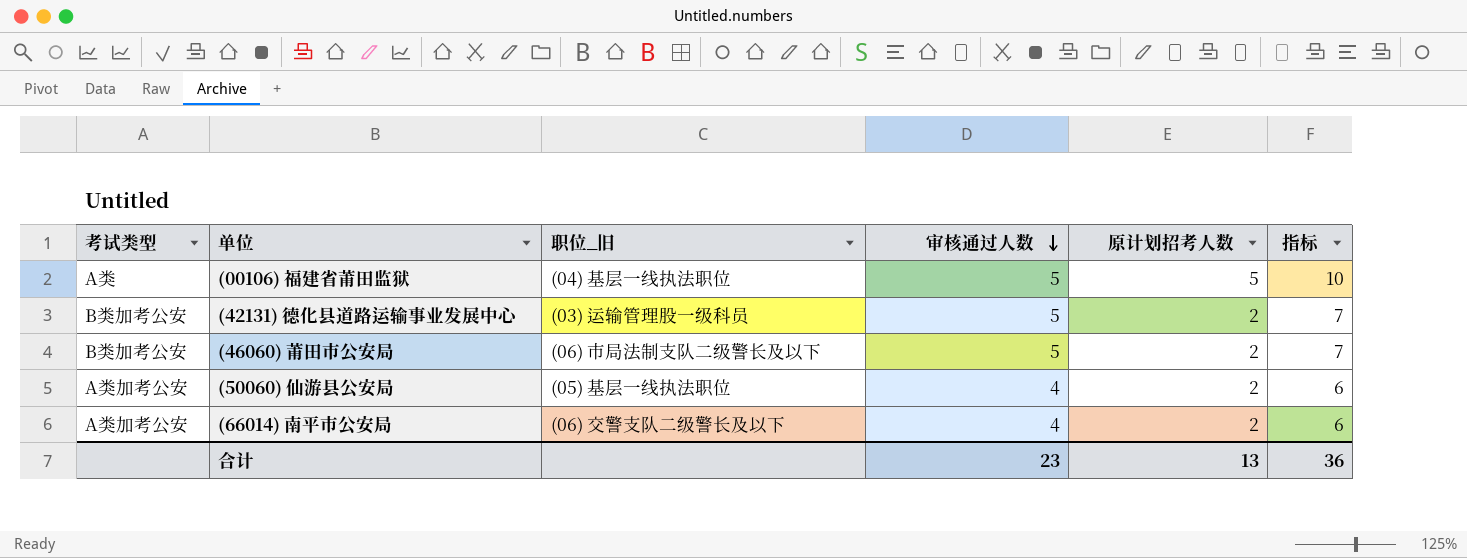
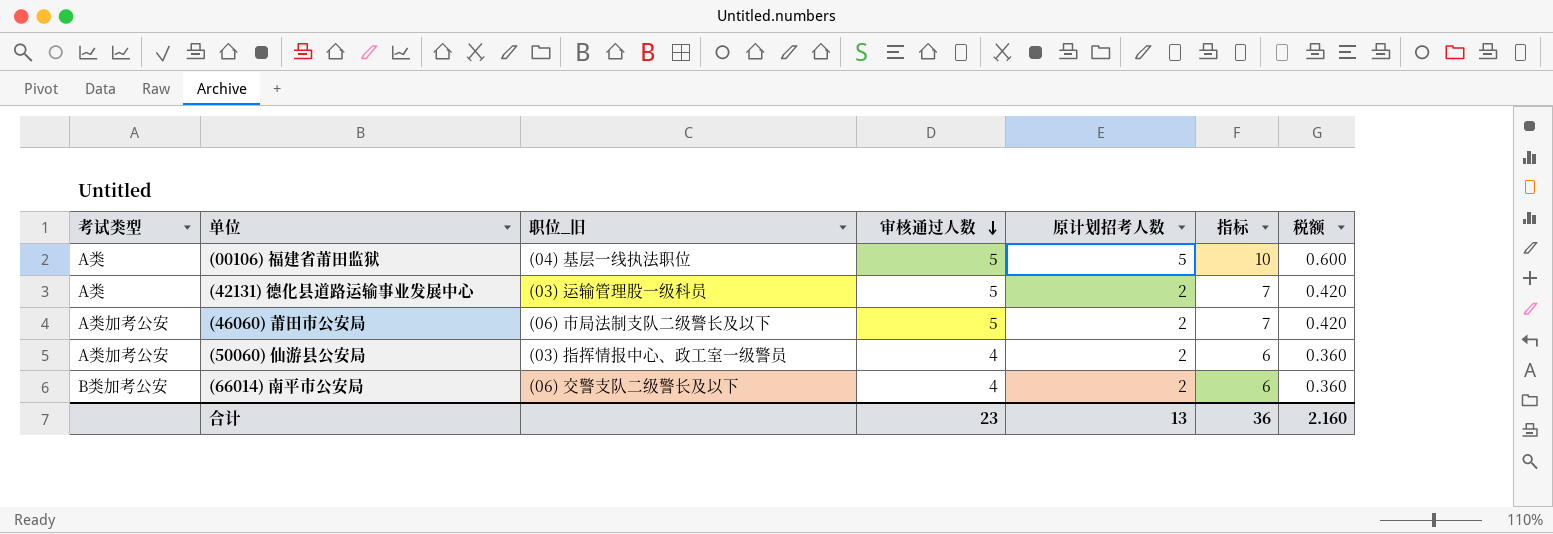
column 税额 | formula: none -> [指标] * 0.06
(42131) 德化县道路运输事业发展中心 | 考试类型: B类加考公安 -> A类
(46060) 莆田市公安局 | 考试类型: B类加考公安 -> A类加考公安
(50060) 仙游县公安局 | 职位_旧: (05) 基层一线执法职位 -> (03) 指挥情报中心、政工室一级警员
(66014) 南平市公安局 | 考试类型: A类加考公安 -> B类加考公安

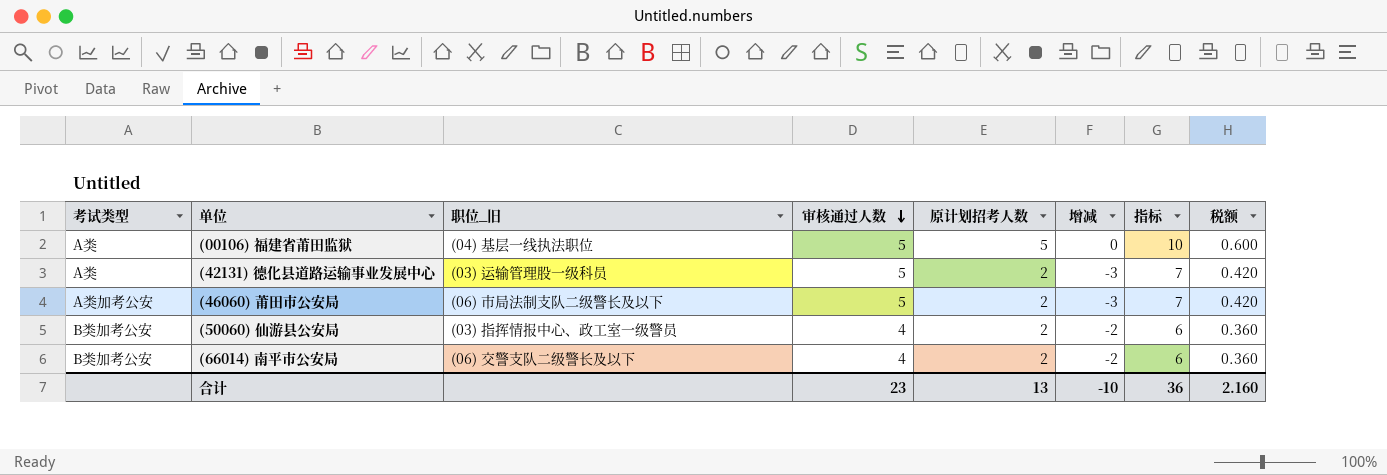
column 增减 | formula: none -> [原计划招考人数] - [审核通过人数]
(50060) 仙游县公安局 | 考试类型: A类加考公安 -> B类加考公安

